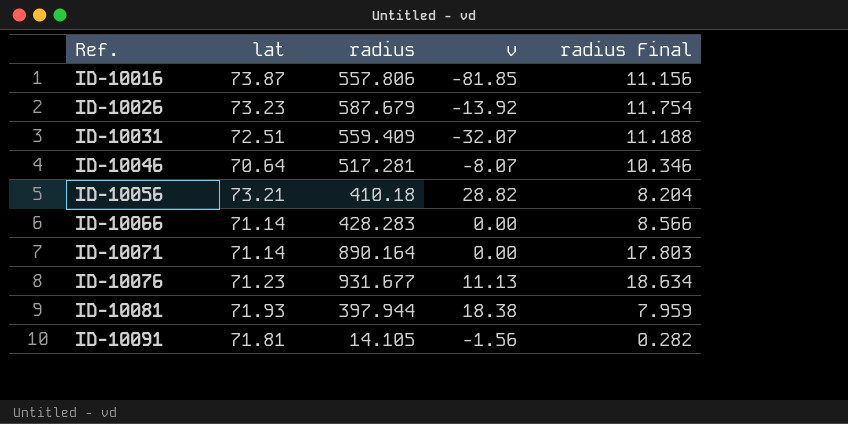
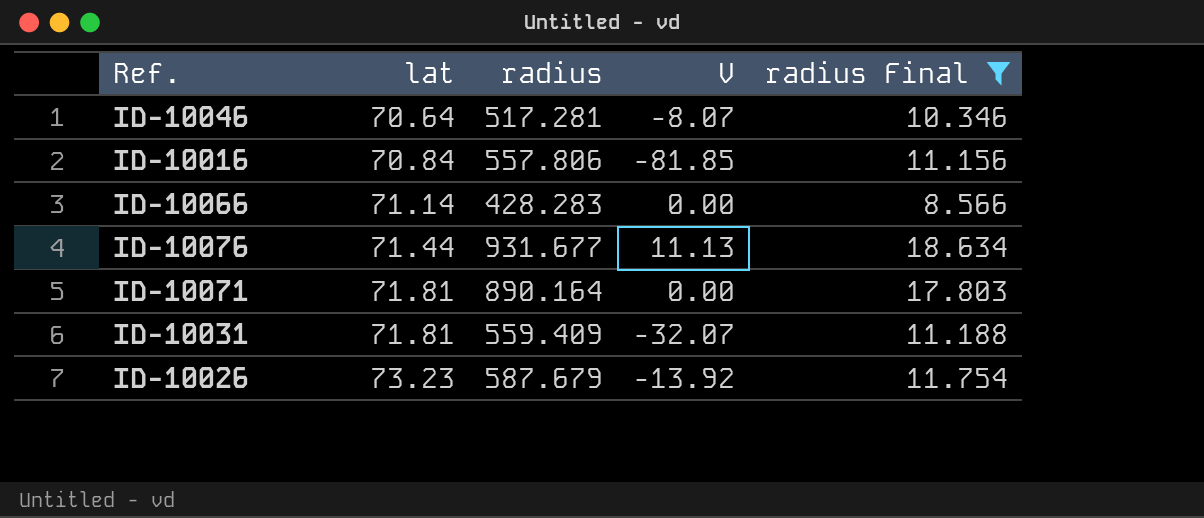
filter: none -> radius Final >= 8.566
row order: Ref. ascending -> lat ascending
column name: v -> V
ID-10016 | lat: 73.87 -> 70.84
ID-10076 | lat: 71.23 -> 71.44
ID-10071 | lat: 71.14 -> 71.81
ID-10031 | lat: 72.51 -> 71.81

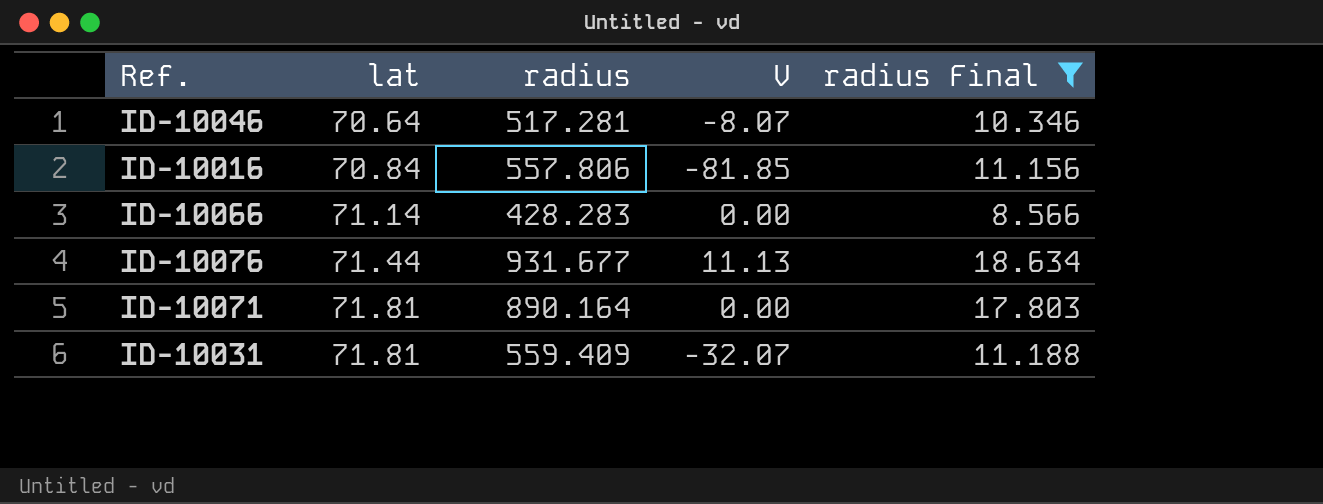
row ID-10026: 73.23 | 587.679 | -13.92 | 11.754 -> none

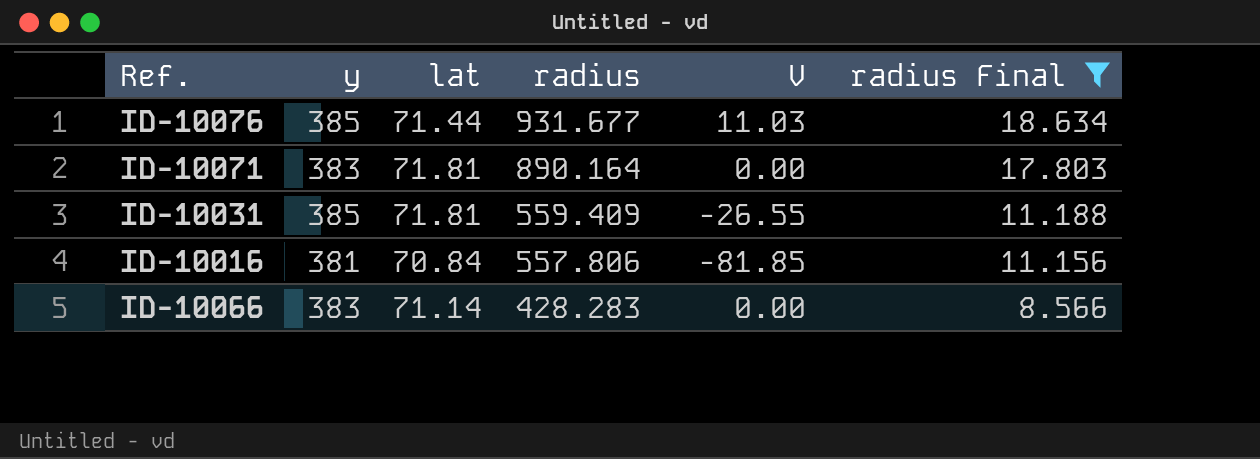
row order: lat ascending -> radius descending
column y | position: none -> 2
row ID-10046: 70.64 | 517.281 | -8.07 | 10.346 -> none
ID-10076 | V: 11.13 -> 11.03
ID-10031 | V: -32.07 -> -26.55

